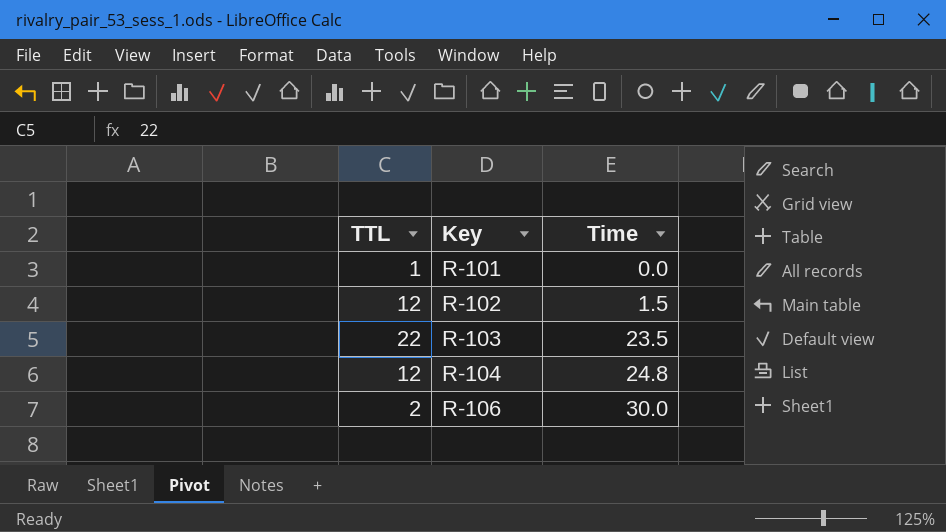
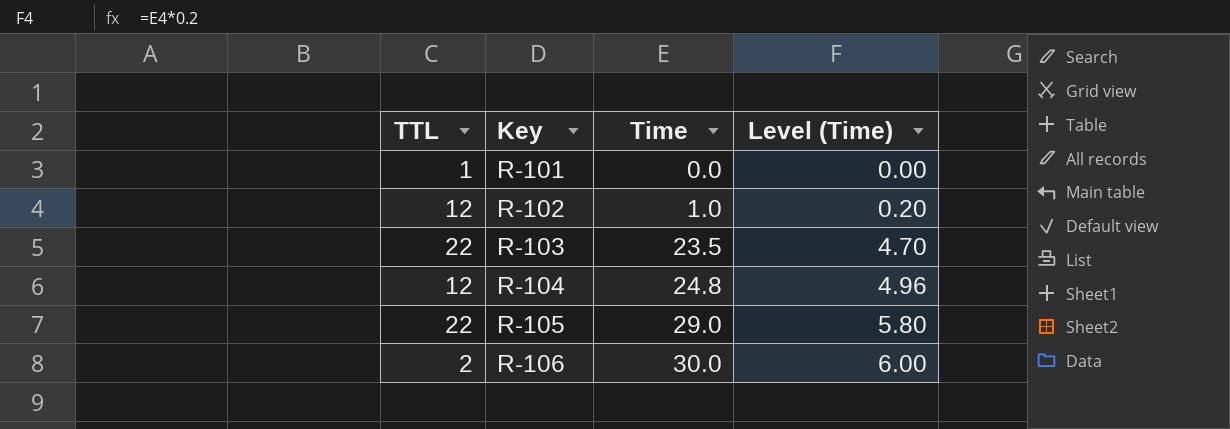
column Level (Time) | formula: none -> [Time] * 0.2
R-102 | Time: 1.5 -> 1.0
row R-105: none -> 22 | 29.0 | 5.80

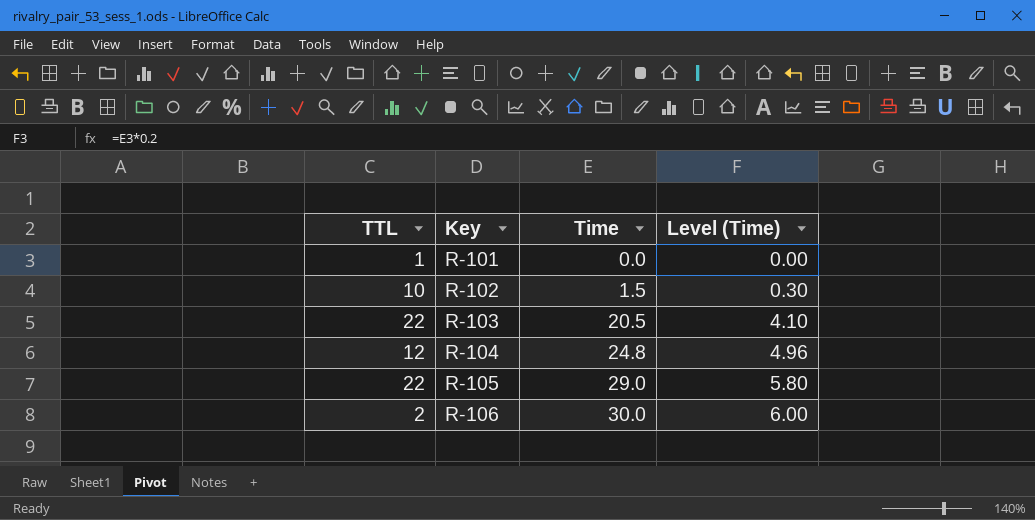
R-102 | TTL: 12 -> 10
R-102 | Time: 1.0 -> 1.5
R-102 | Level (Time): 0.20 -> 0.30
R-103 | Time: 23.5 -> 20.5
R-103 | Level (Time): 4.70 -> 4.10

